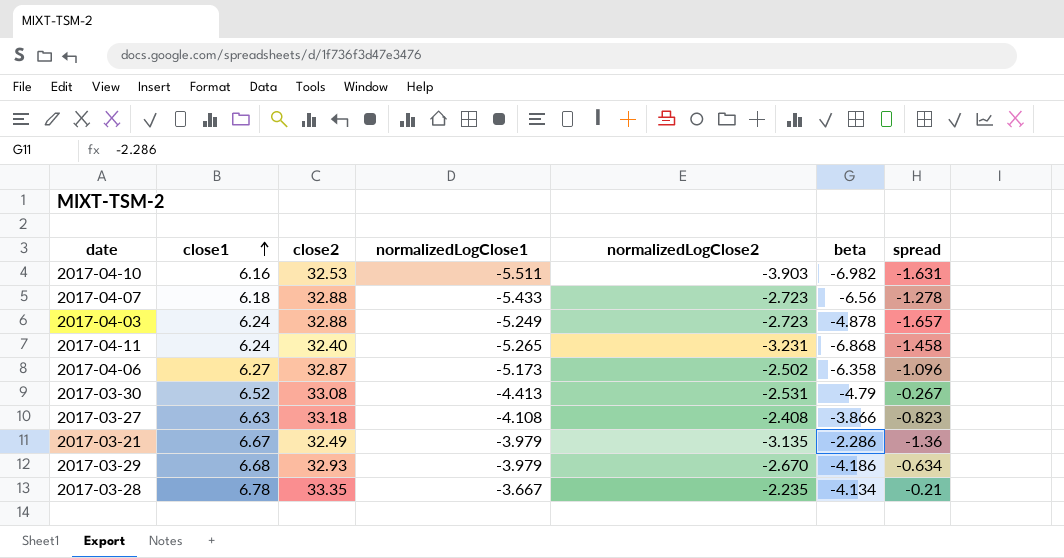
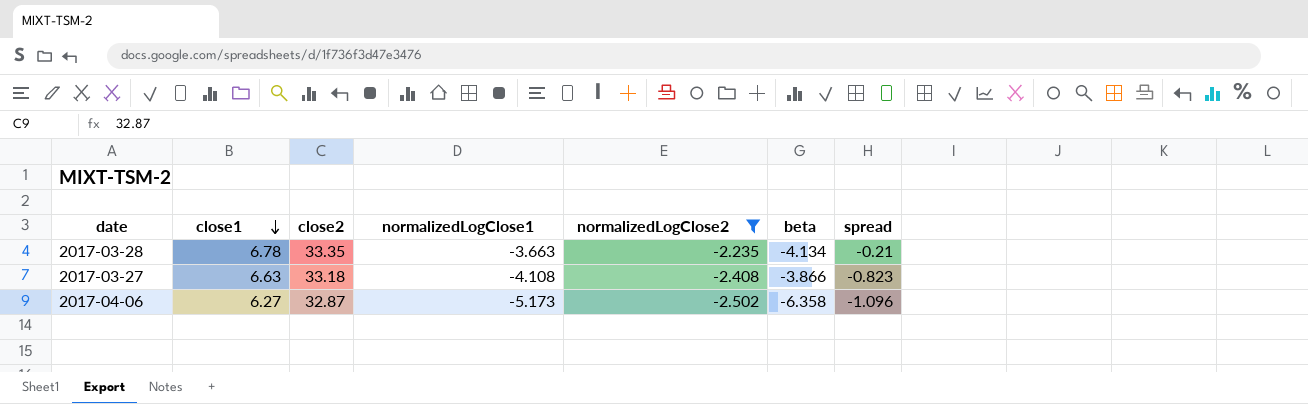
filter: none -> normalizedLogClose2 >= -2.502
row order: close1 ascending -> close1 descending
2017-03-28 | normalizedLogClose1: -3.667 -> -3.663

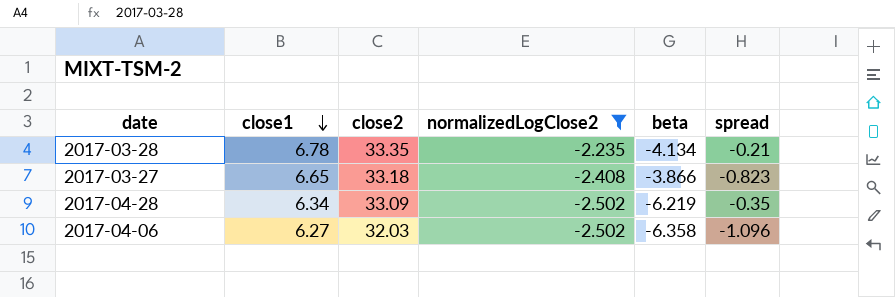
column normalizedLogClose1 | position: 4 -> none
2017-03-27 | close1: 6.63 -> 6.65
row 2017-04-28: none -> 6.34 | 33.09 | -2.502 | -6.219 | -0.35
2017-04-06 | close2: 32.87 -> 32.03

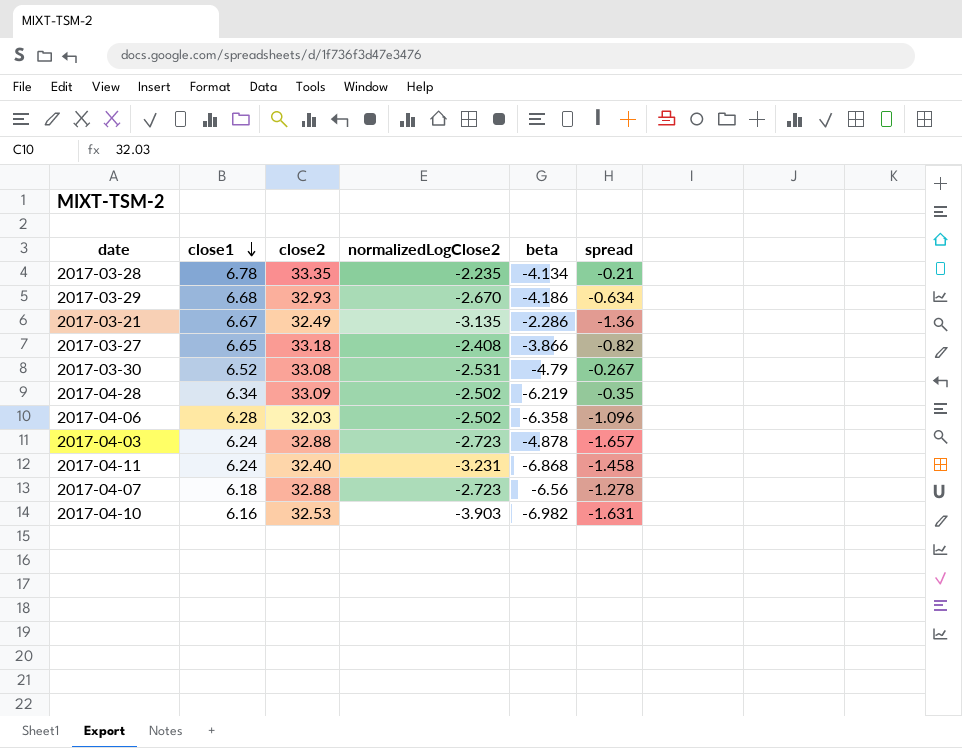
filter: normalizedLogClose2 >= -2.502 -> none
2017-03-27 | spread: -0.823 -> -0.82
2017-04-06 | close1: 6.27 -> 6.28

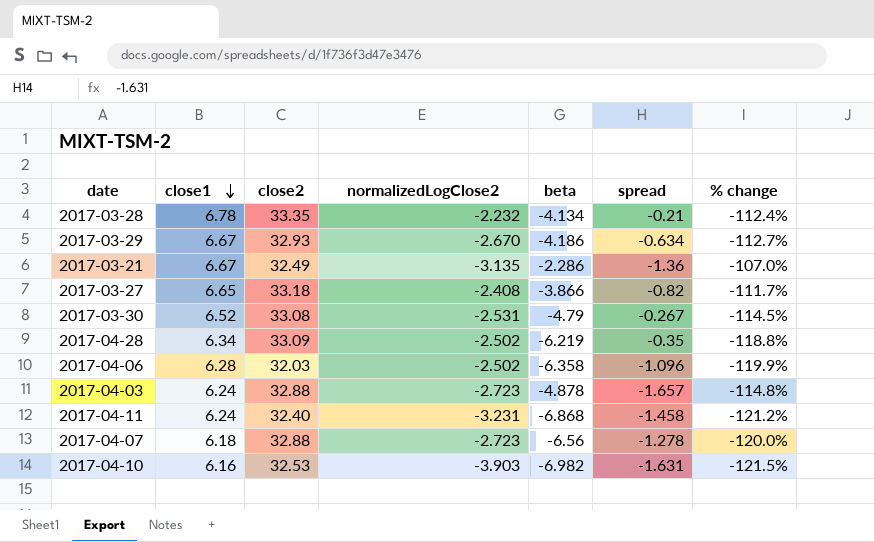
column % change | formula: none -> ([beta] - [close2]) / [close2]
2017-03-28 | normalizedLogClose2: -2.235 -> -2.232
2017-03-29 | close1: 6.68 -> 6.67

